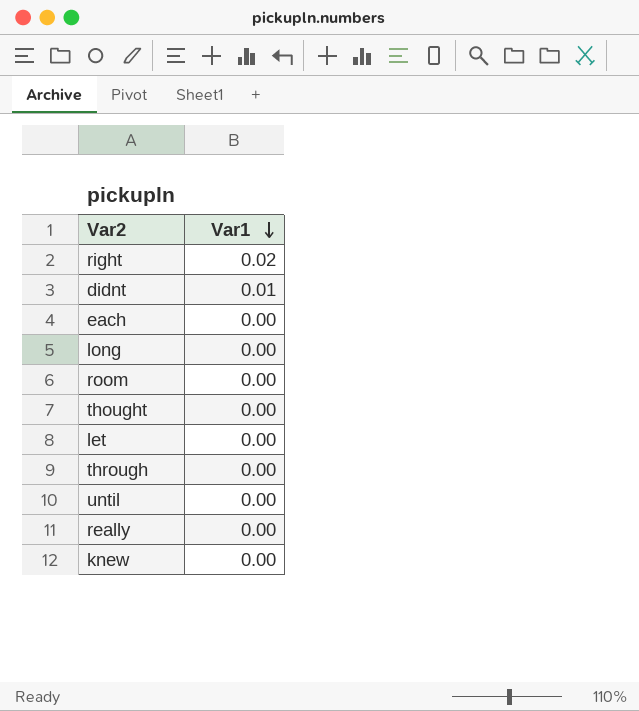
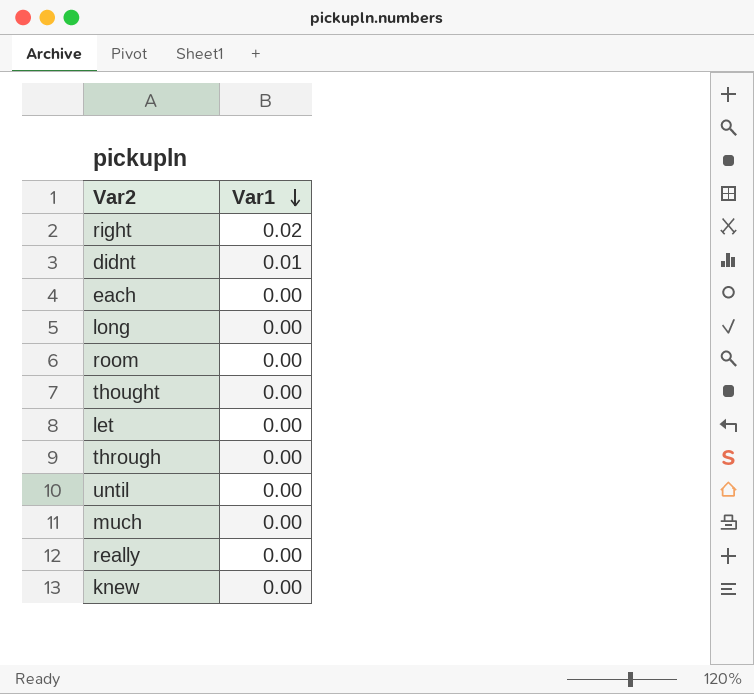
row much: none -> 0.00

